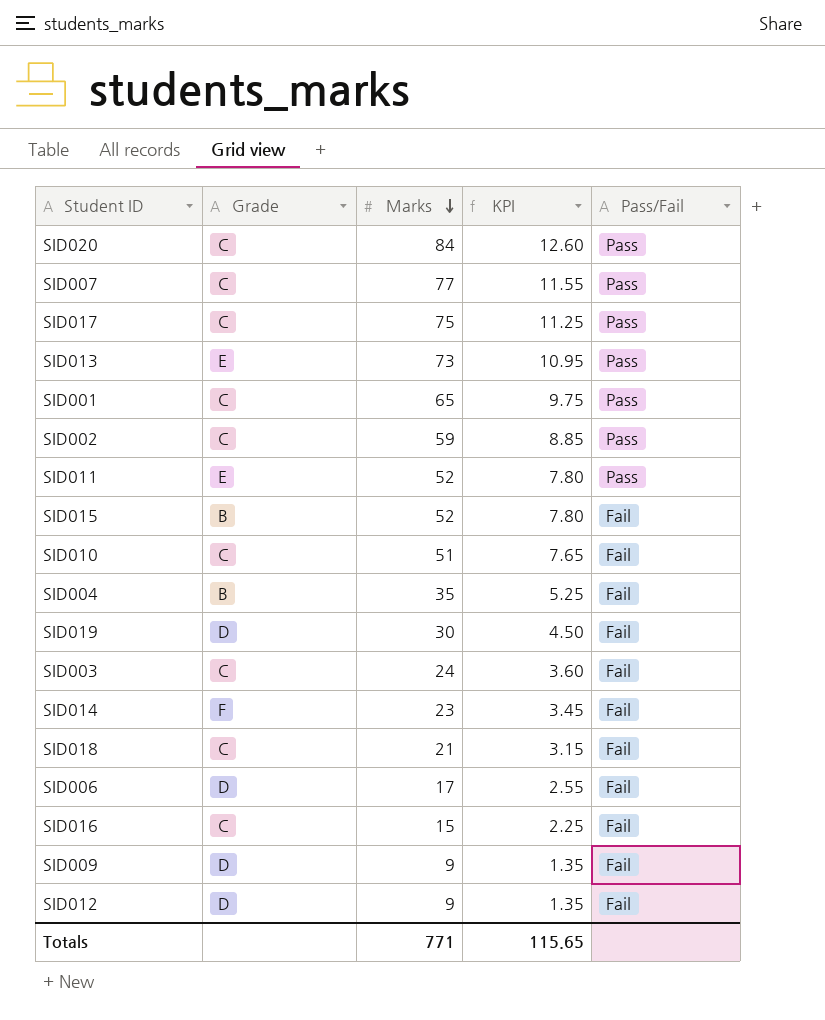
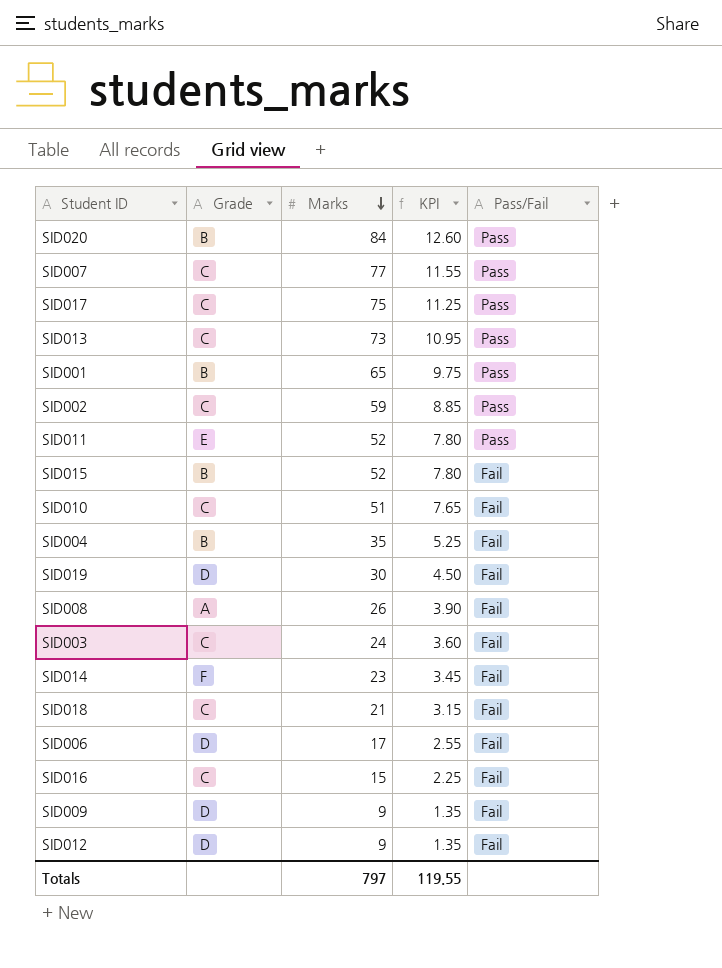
SID020 | Grade: C -> B
SID013 | Grade: E -> C
SID001 | Grade: C -> B
row SID008: none -> A | 26 | 3.90 | Fail
Totals | Marks: 771 -> 797
Totals | KPI: 115.65 -> 119.55

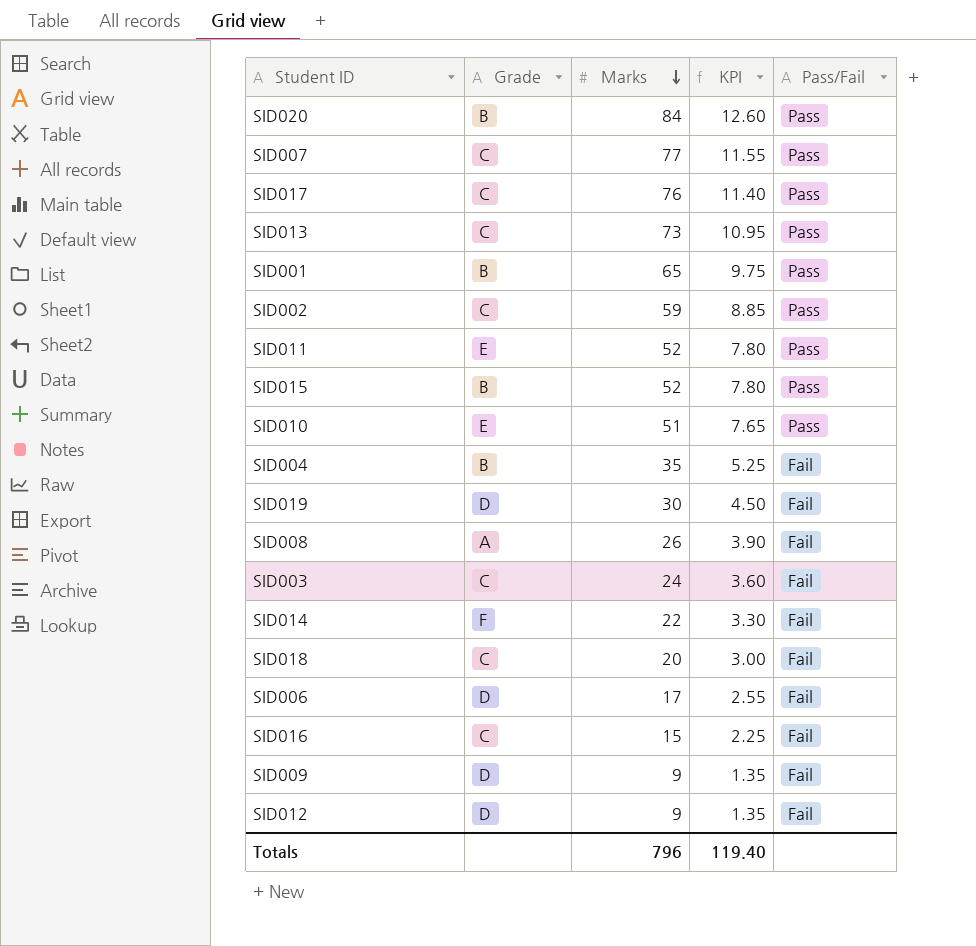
SID017 | Marks: 75 -> 76
SID017 | KPI: 11.25 -> 11.40
SID015 | Pass/Fail: Fail -> Pass
SID010 | Grade: C -> E
SID010 | Pass/Fail: Fail -> Pass
SID014 | Marks: 23 -> 22
SID014 | KPI: 3.45 -> 3.30
SID018 | Marks: 21 -> 20
SID018 | KPI: 3.15 -> 3.00
Totals | Marks: 797 -> 796
Totals | KPI: 119.55 -> 119.40

